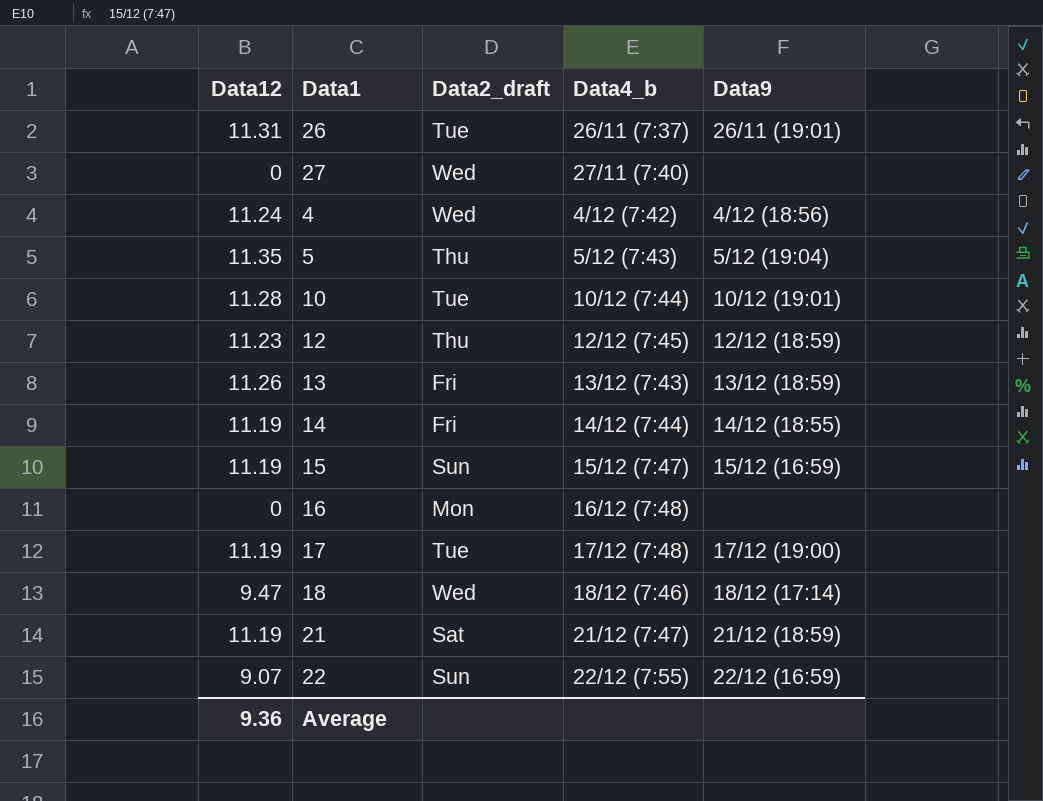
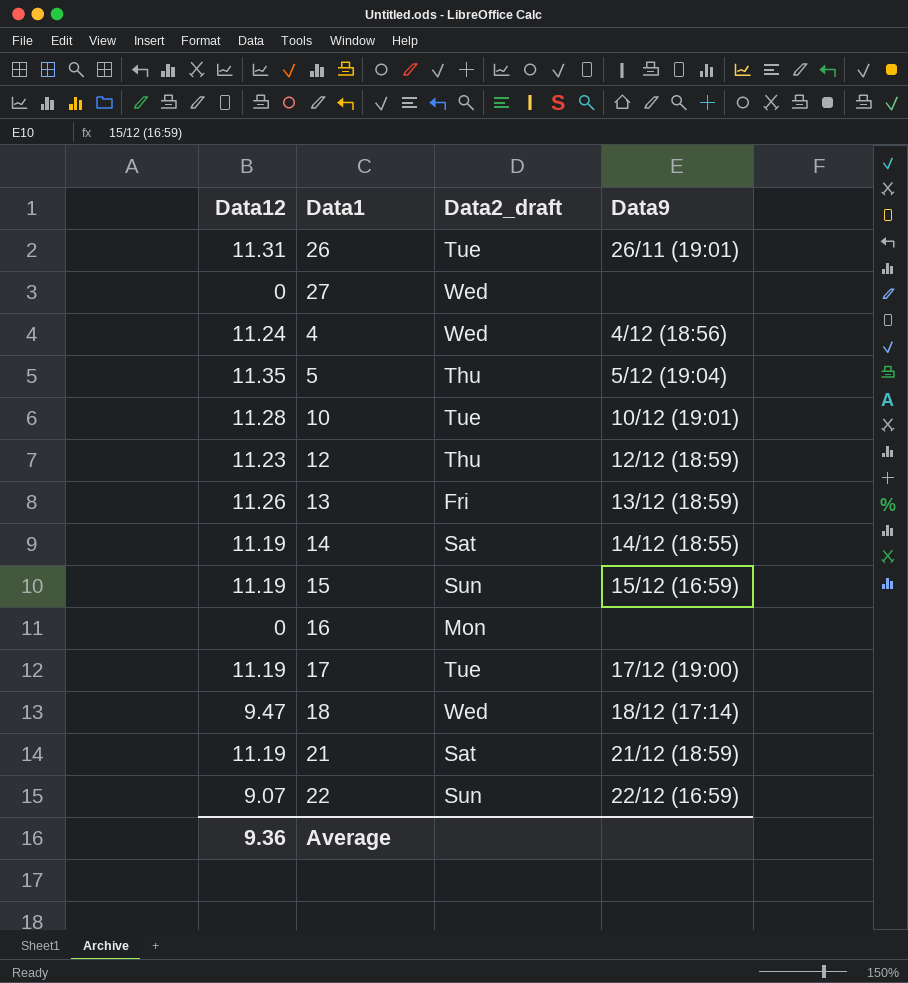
column Data4_b | position: 4 -> none
14 | Data2_draft: Fri -> Sat

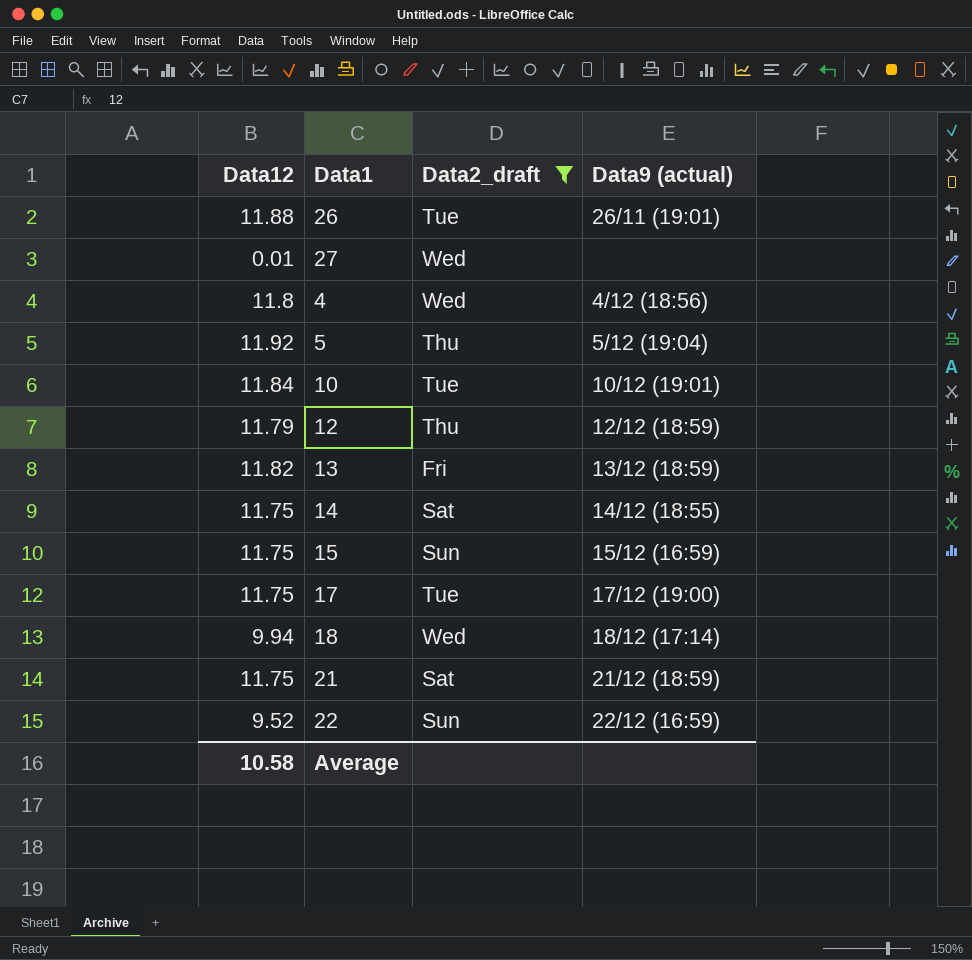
filter: none -> Data2_draft != Mon
column name: Data9 -> Data9 (actual)
26 | Data12: 11.31 -> 11.88
27 | Data12: 0 -> 0.01
4 | Data12: 11.24 -> 11.8
5 | Data12: 11.35 -> 11.92
10 | Data12: 11.28 -> 11.84
12 | Data12: 11.23 -> 11.79
13 | Data12: 11.26 -> 11.82
14 | Data12: 11.19 -> 11.75
15 | Data12: 11.19 -> 11.75
17 | Data12: 11.19 -> 11.75
18 | Data12: 9.47 -> 9.94
21 | Data12: 11.19 -> 11.75
22 | Data12: 9.07 -> 9.52
Average | Data12: 9.36 -> 10.58

